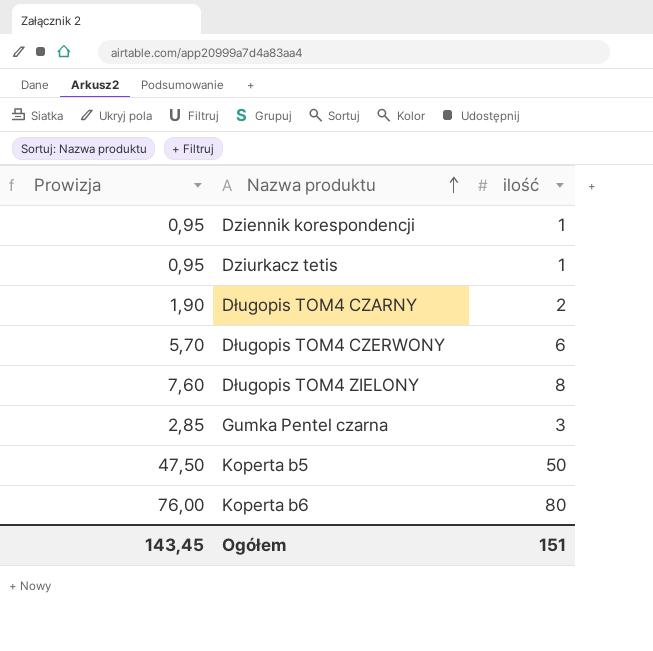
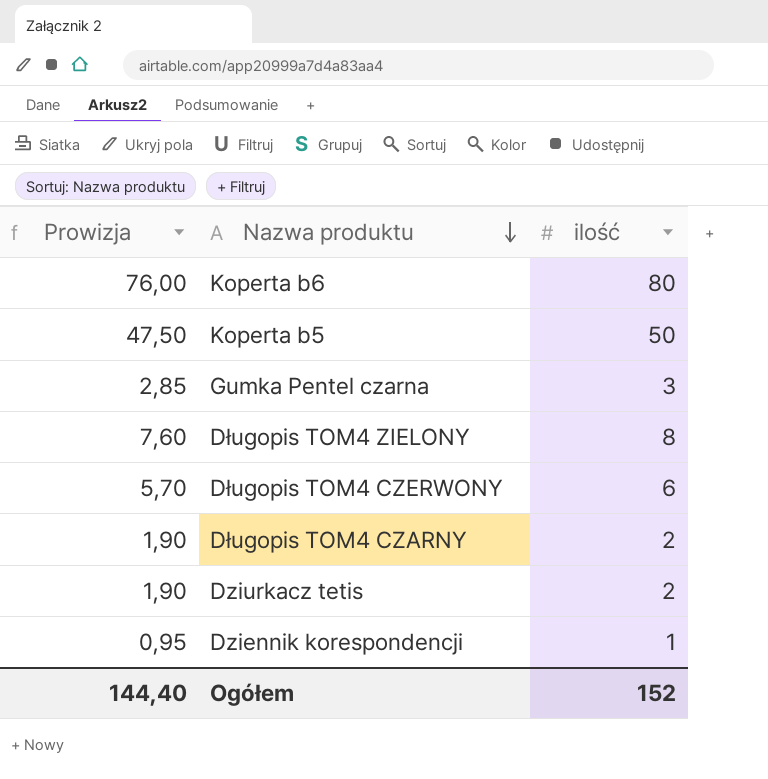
row order: Nazwa produktu ascending -> Nazwa produktu descending
Dziurkacz tetis | Prowizja: 0,95 -> 1,90
Dziurkacz tetis | ilość: 1 -> 2
Ogółem | Prowizja: 143,45 -> 144,40
Ogółem | ilość: 151 -> 152

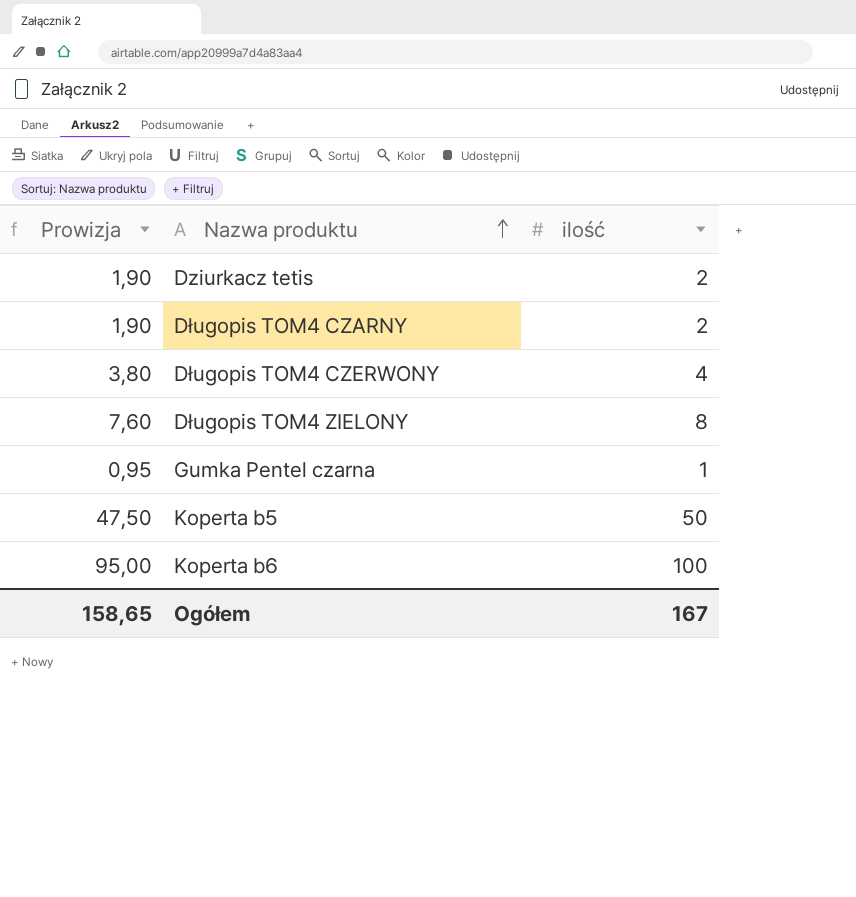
row order: Nazwa produktu descending -> Nazwa produktu ascending
row Dziennik korespondencji: 0,95 | 1 -> none
Długopis TOM4 CZERWONY | Prowizja: 5,70 -> 3,80
Długopis TOM4 CZERWONY | ilość: 6 -> 4
Gumka Pentel czarna | Prowizja: 2,85 -> 0,95
Gumka Pentel czarna | ilość: 3 -> 1
Koperta b6 | Prowizja: 76,00 -> 95,00
Koperta b6 | ilość: 80 -> 100
Ogółem | Prowizja: 144,40 -> 158,65
Ogółem | ilość: 152 -> 167

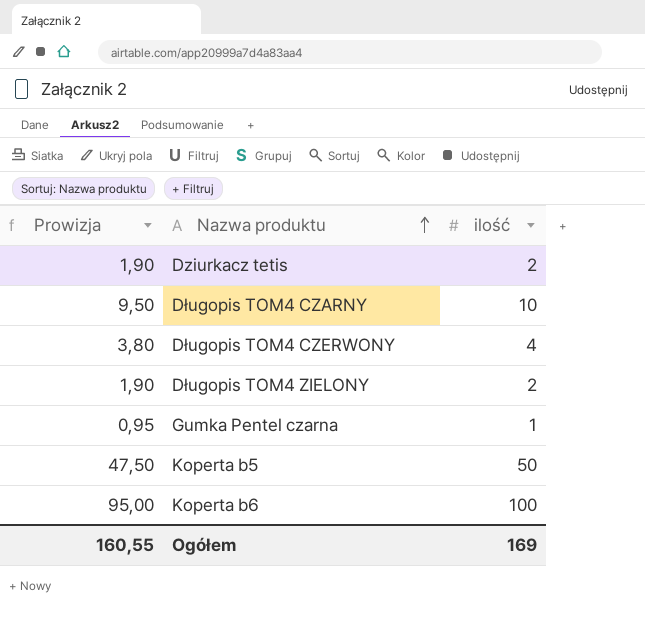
Długopis TOM4 CZARNY | Prowizja: 1,90 -> 9,50
Długopis TOM4 CZARNY | ilość: 2 -> 10
Długopis TOM4 ZIELONY | Prowizja: 7,60 -> 1,90
Długopis TOM4 ZIELONY | ilość: 8 -> 2
Ogółem | Prowizja: 158,65 -> 160,55
Ogółem | ilość: 167 -> 169

